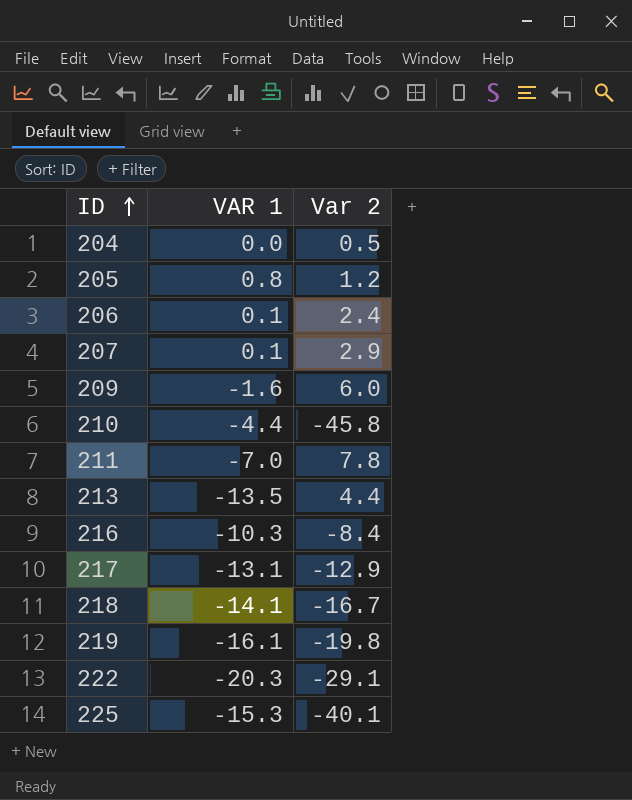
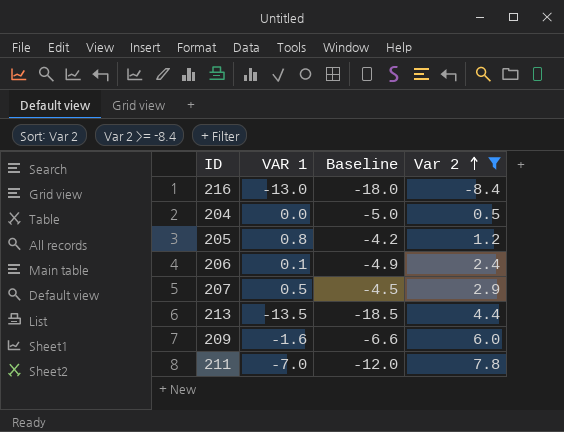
filter: none -> Var 2 >= -8.4
row order: ID ascending -> Var 2 ascending
column Baseline | formula: none -> [VAR 1] - 5
216 | VAR 1: -10.3 -> -13.0
207 | VAR 1: 0.1 -> 0.5

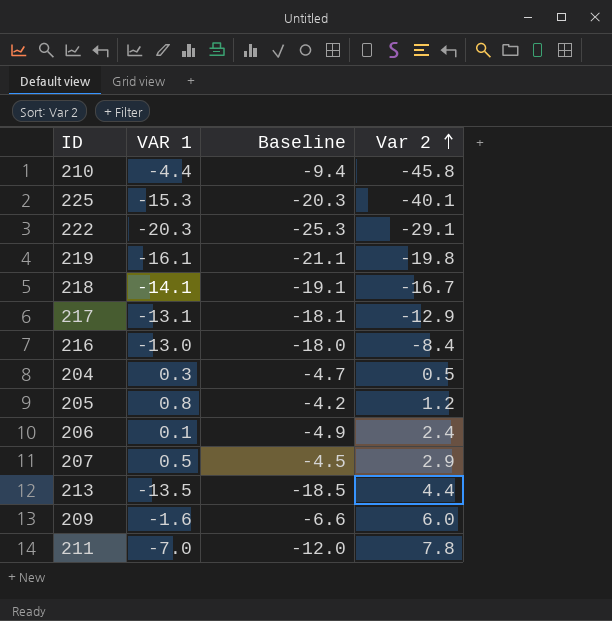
filter: Var 2 >= -8.4 -> none
204 | VAR 1: 0.0 -> 0.3
204 | Baseline: -5.0 -> -4.7

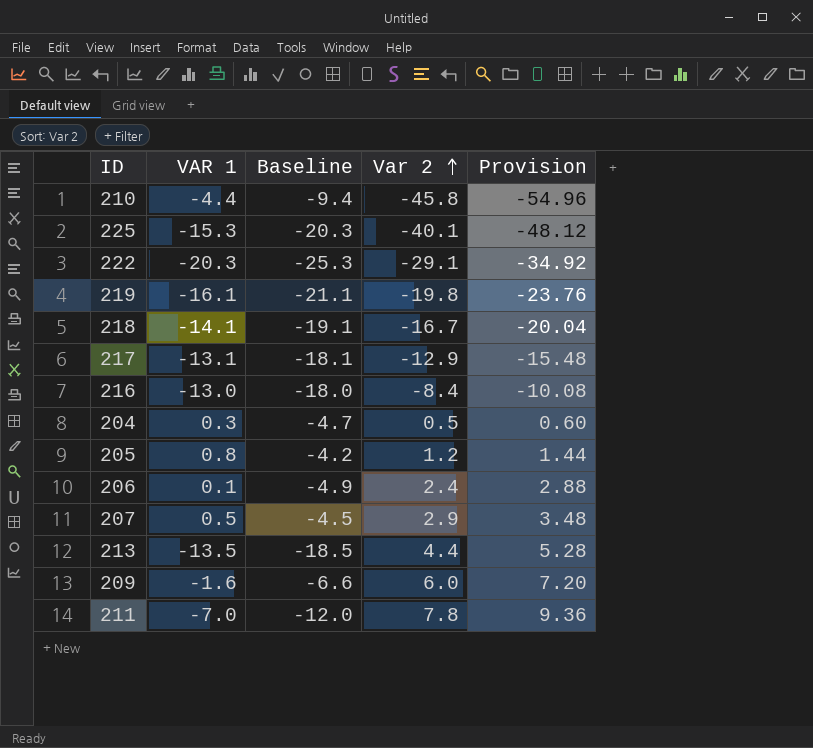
column Provision | formula: none -> [Var 2] * 1.2

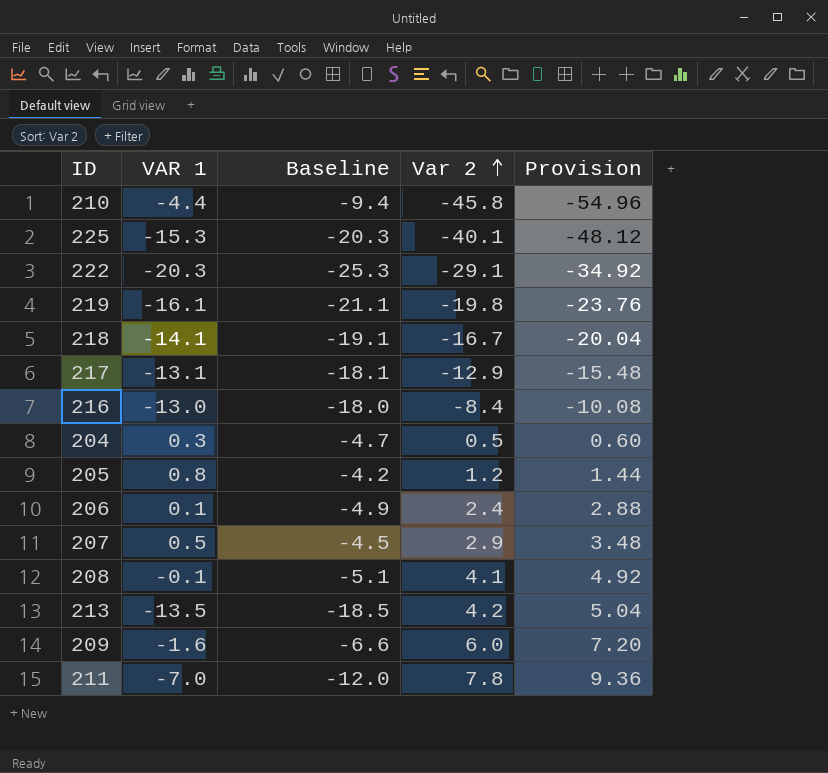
row 208: none -> -0.1 | -5.1 | 4.1 | 4.92
213 | Var 2: 4.4 -> 4.2
213 | Provision: 5.28 -> 5.04

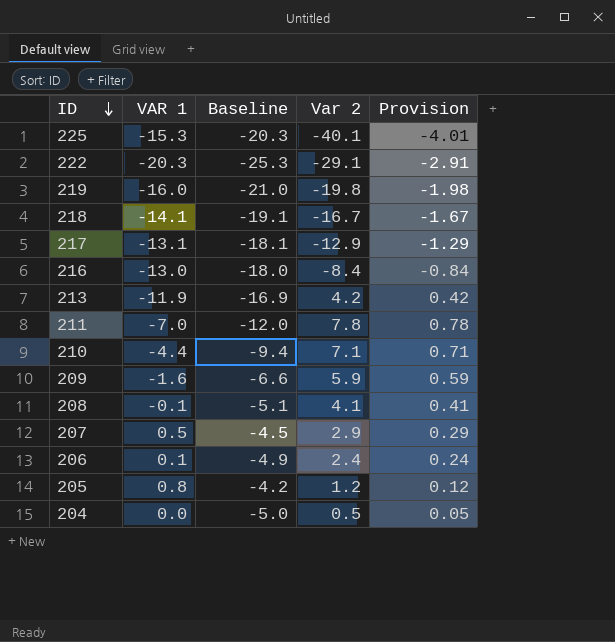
row order: Var 2 ascending -> ID descending
column Provision | formula: [Var 2] * 1.2 -> [Var 2] * 0.1
219 | VAR 1: -16.1 -> -16.0
219 | Baseline: -21.1 -> -21.0
213 | VAR 1: -13.5 -> -11.9
213 | Baseline: -18.5 -> -16.9
210 | Var 2: -45.8 -> 7.1
209 | Var 2: 6.0 -> 5.9
204 | VAR 1: 0.3 -> 0.0
204 | Baseline: -4.7 -> -5.0

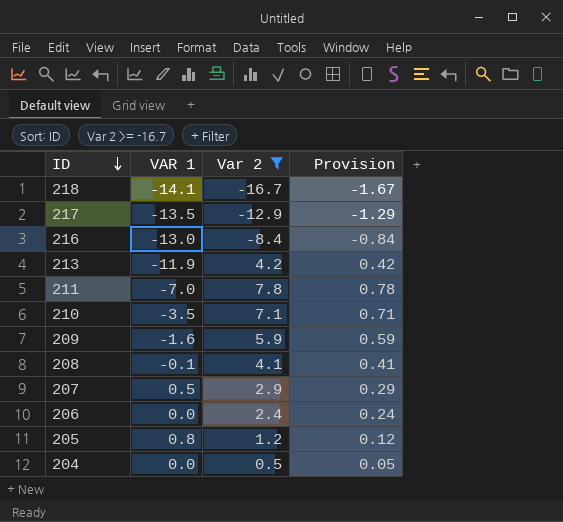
filter: none -> Var 2 >= -16.7
column Baseline | formula: [VAR 1] - 5 -> none
217 | VAR 1: -13.1 -> -13.5
210 | VAR 1: -4.4 -> -3.5
206 | VAR 1: 0.1 -> 0.0

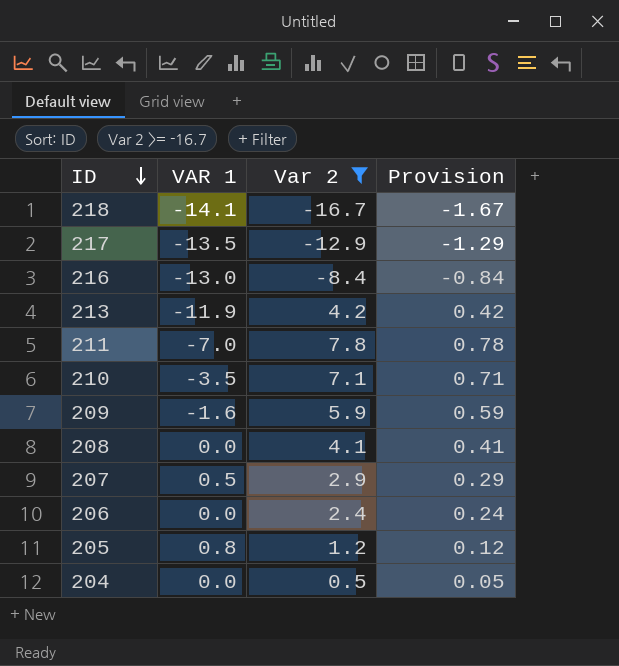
208 | VAR 1: -0.1 -> 0.0

